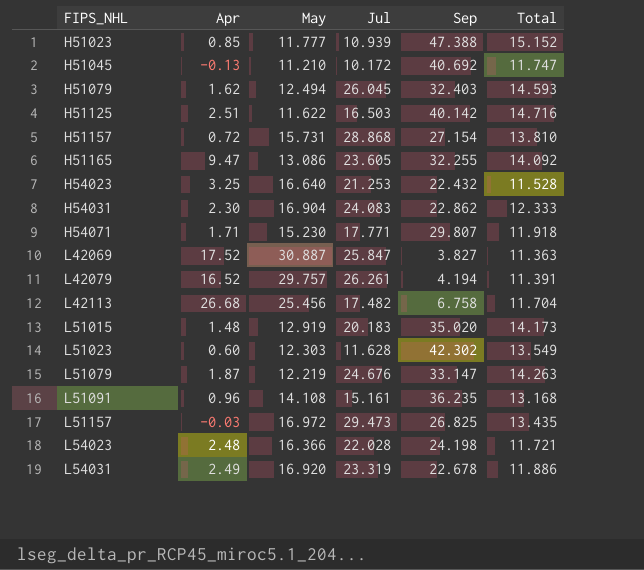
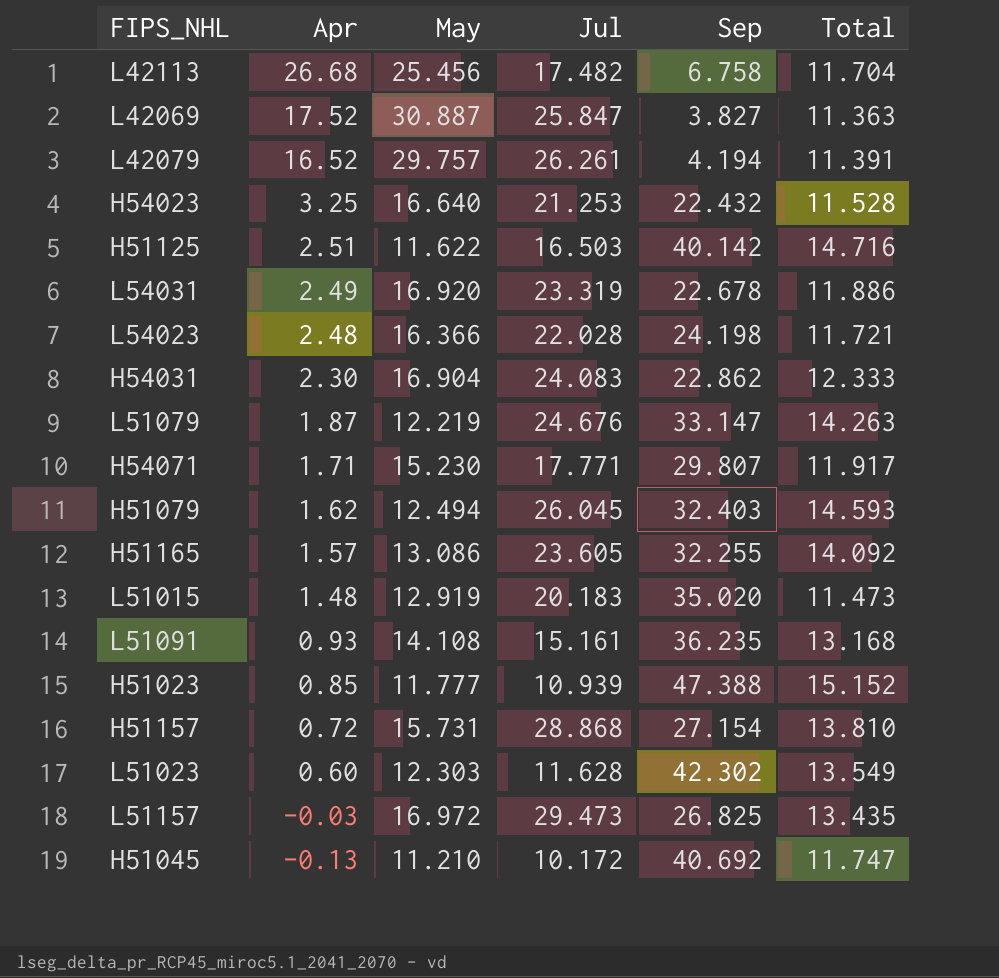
row order: FIPS_NHL ascending -> Apr descending
H54071 | Total: 11.918 -> 11.917
H51165 | Apr: 9.47 -> 1.57
L51015 | Total: 14.173 -> 11.473
L51091 | Apr: 0.96 -> 0.93

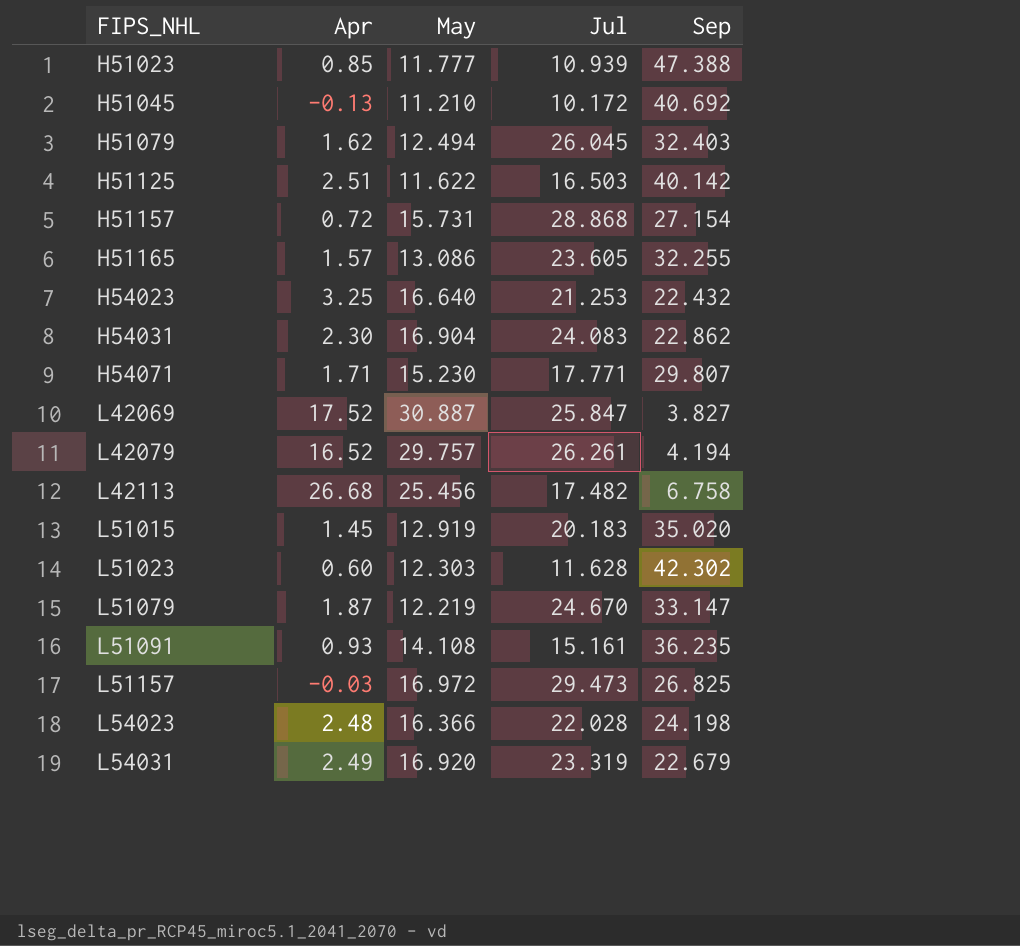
row order: Apr descending -> FIPS_NHL ascending
column Total | position: 6 -> none
L51015 | Apr: 1.48 -> 1.45
L51079 | Jul: 24.676 -> 24.670
L54031 | Sep: 22.678 -> 22.679

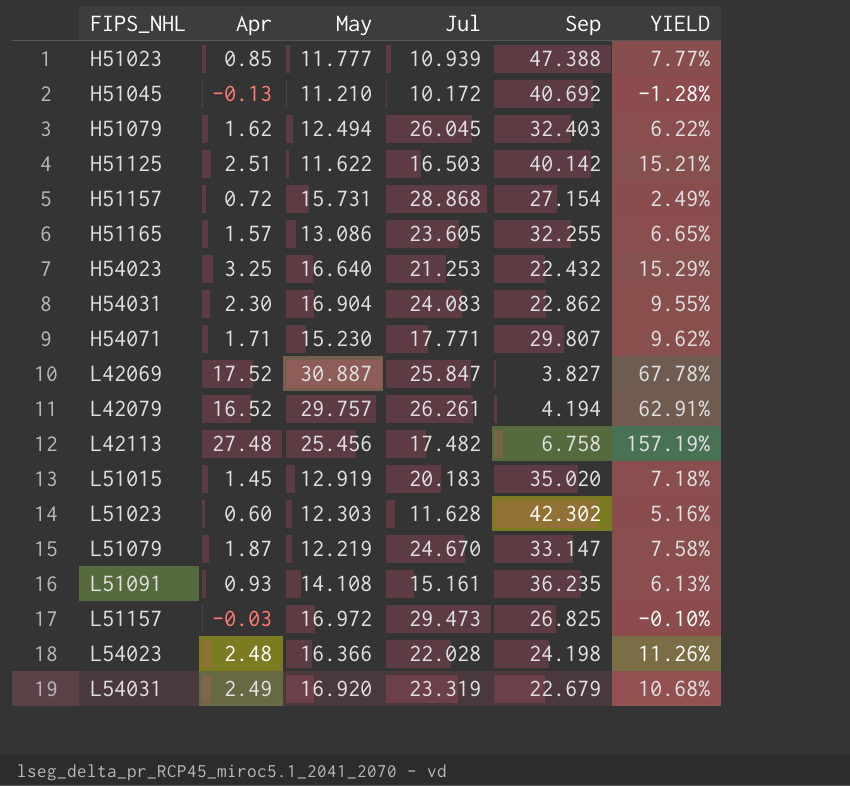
column YIELD | formula: none -> [Apr] / [Jul]
L42113 | Apr: 26.68 -> 27.48

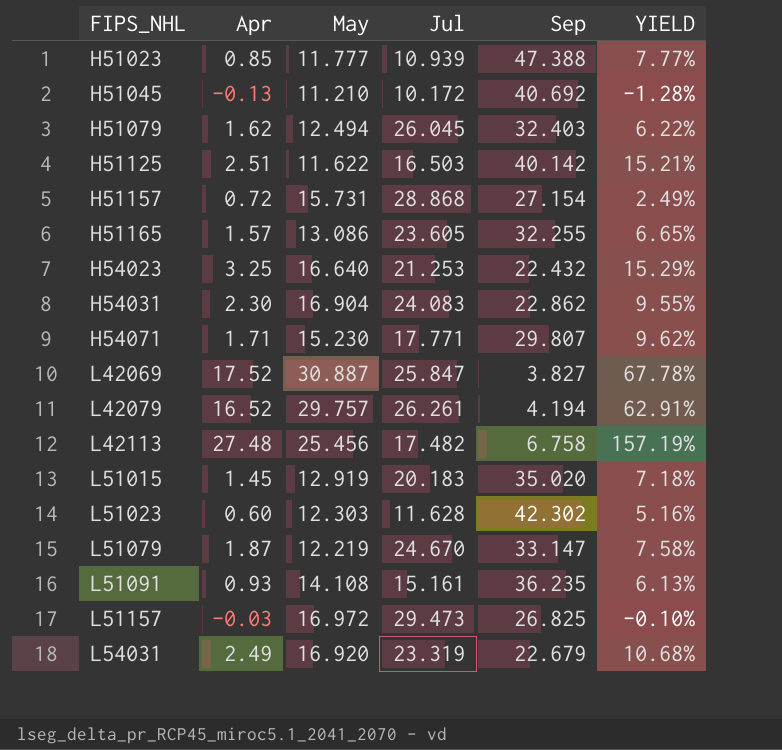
row L54023: 2.48 | 16.366 | 22.028 | 24.198 | 11.26% -> none

